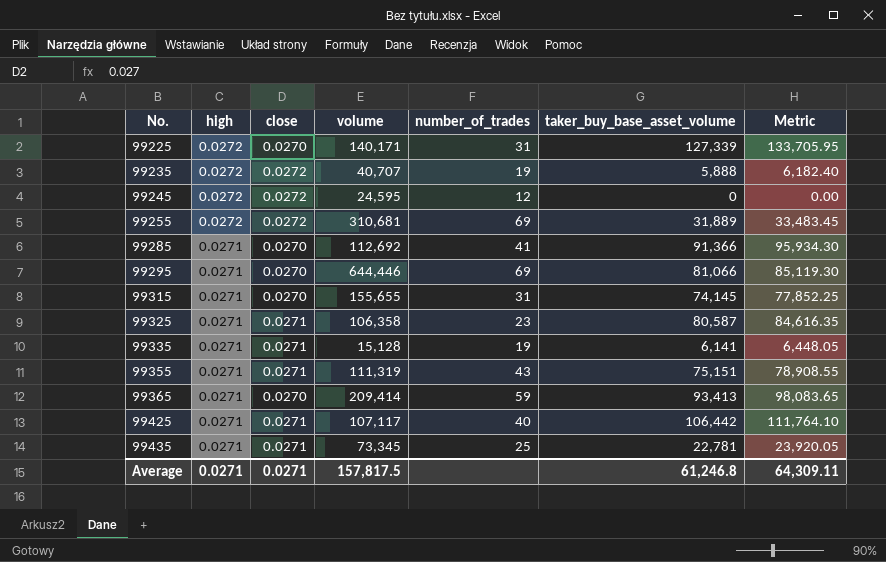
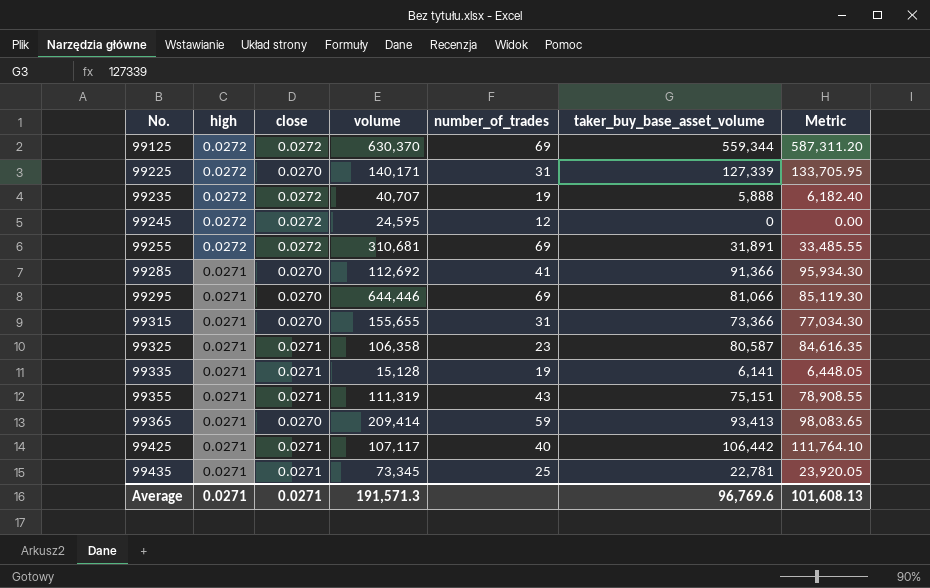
row 99125: none -> 0.0272 | 0.0272 | 630,370 | 69 | 559,344 | 587,311.20
99255 | taker_buy_base_asset_volume: 31,889 -> 31,891
99255 | Metric: 33,483.45 -> 33,485.55
99315 | taker_buy_base_asset_volume: 74,145 -> 73,366
99315 | Metric: 77,852.25 -> 77,034.30
Average | volume: 157,817.5 -> 191,571.3
Average | taker_buy_base_asset_volume: 61,246.8 -> 96,769.6
Average | Metric: 64,309.11 -> 101,608.13

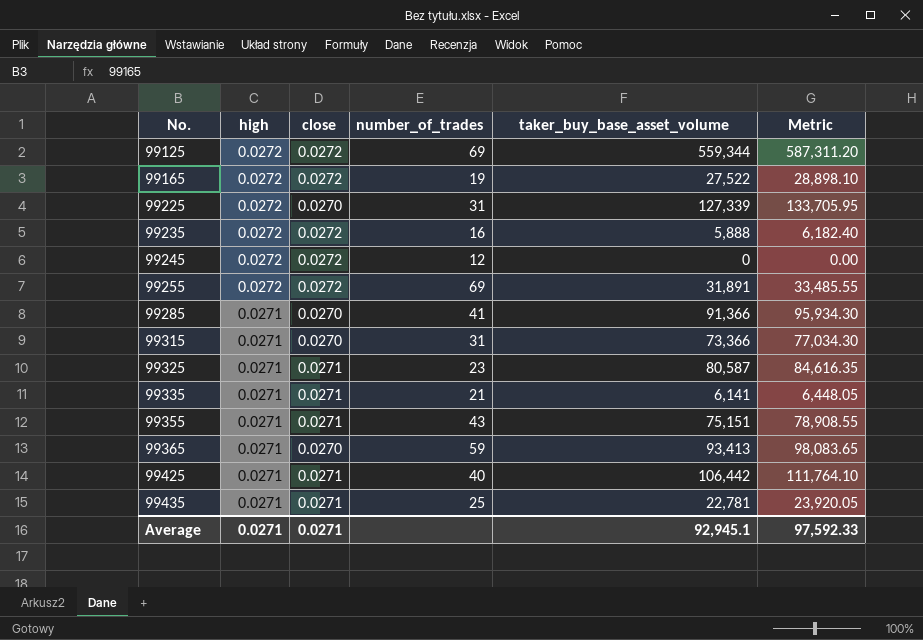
column volume | position: 4 -> none
row 99295: 0.0271 | 0.0270 | 644,446 | 69 | 81,066 | 85,119.30 -> none
row 99165: none -> 0.0272 | 0.0272 | 19 | 27,522 | 28,898.10
99235 | number_of_trades: 19 -> 16
99335 | number_of_trades: 19 -> 21
Average | taker_buy_base_asset_volume: 96,769.6 -> 92,945.1
Average | Metric: 101,608.13 -> 97,592.33

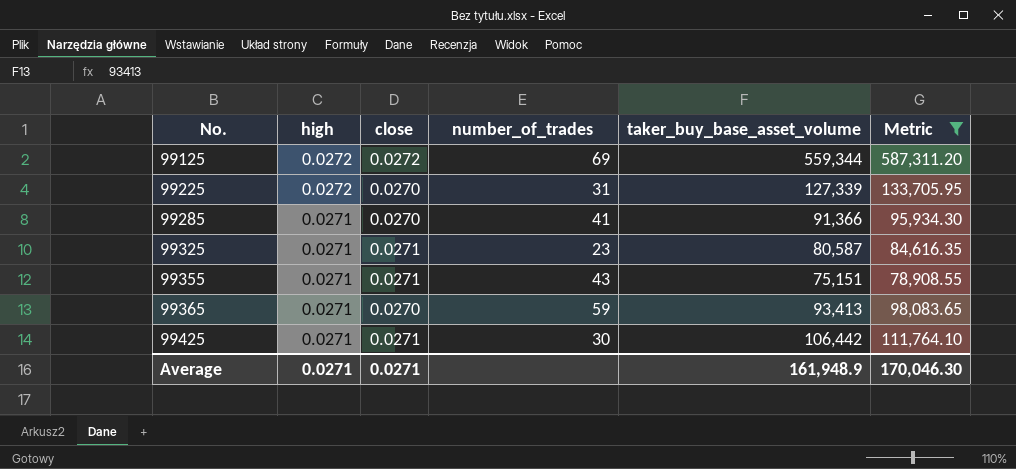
filter: none -> Metric >= 78,908.55
99425 | number_of_trades: 40 -> 30
Average | taker_buy_base_asset_volume: 92,945.1 -> 161,948.9
Average | Metric: 97,592.33 -> 170,046.30

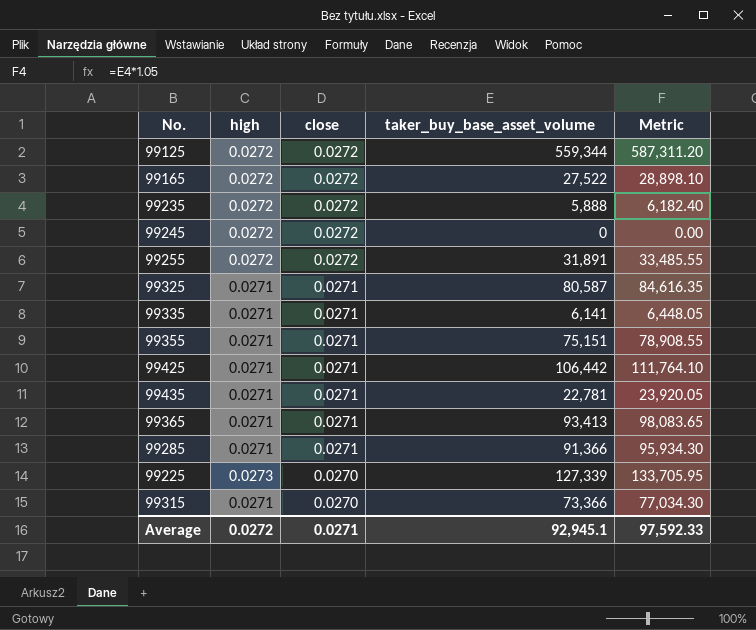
filter: Metric >= 78,908.55 -> none
row order: No. ascending -> close descending
column number_of_trades | position: 4 -> none
99365 | close: 0.0270 -> 0.0271
99285 | close: 0.0270 -> 0.0271
99225 | high: 0.0272 -> 0.0273
Average | high: 0.0271 -> 0.0272
Average | taker_buy_base_asset_volume: 161,948.9 -> 92,945.1
Average | Metric: 170,046.30 -> 97,592.33

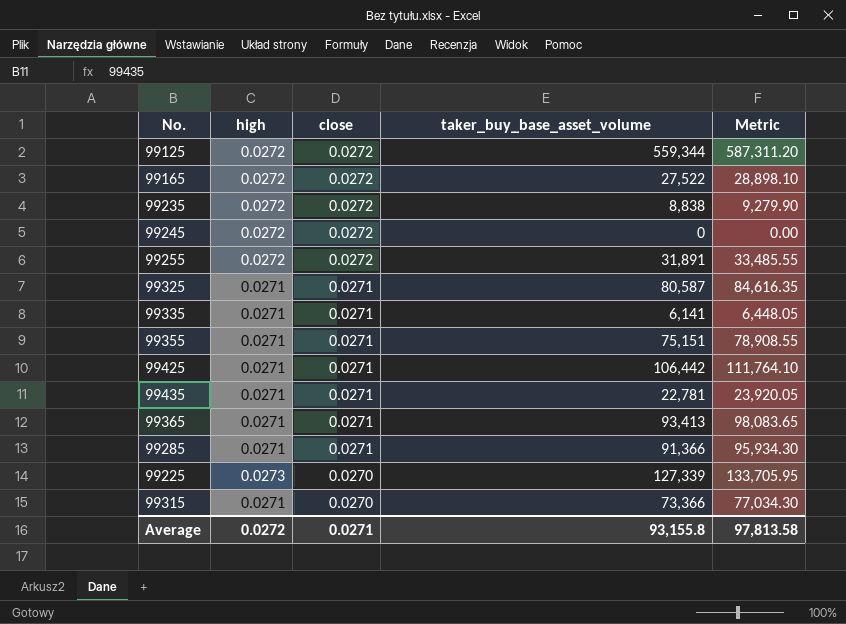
99235 | taker_buy_base_asset_volume: 5,888 -> 8,838
99235 | Metric: 6,182.40 -> 9,279.90
Average | taker_buy_base_asset_volume: 92,945.1 -> 93,155.8
Average | Metric: 97,592.33 -> 97,813.58

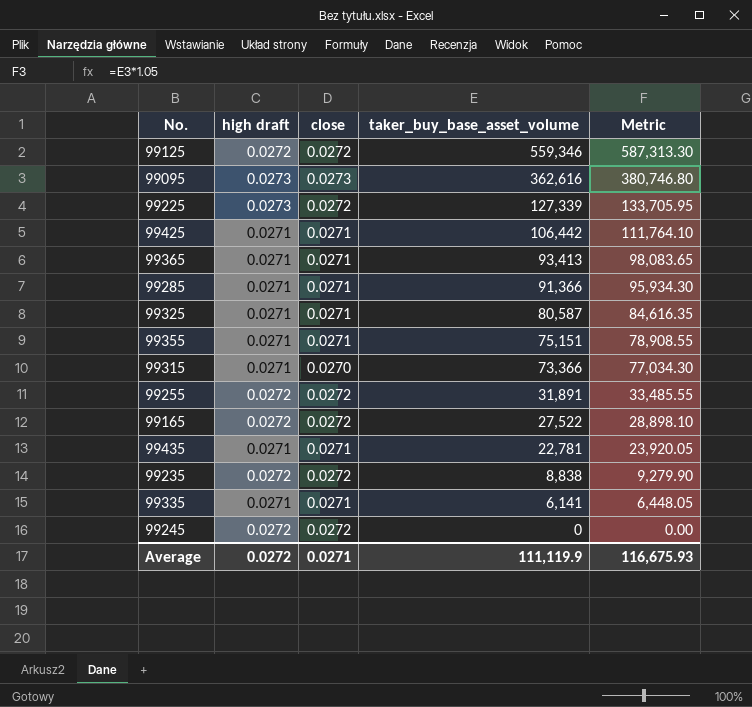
row order: close descending -> taker_buy_base_asset_volume descending
column name: high -> high draft
99125 | taker_buy_base_asset_volume: 559,344 -> 559,346
99125 | Metric: 587,311.20 -> 587,313.30
row 99095: none -> 0.0273 | 0.0273 | 362,616 | 380,746.80
99225 | close: 0.0270 -> 0.0272
Average | taker_buy_base_asset_volume: 93,155.8 -> 111,119.9
Average | Metric: 97,813.58 -> 116,675.93

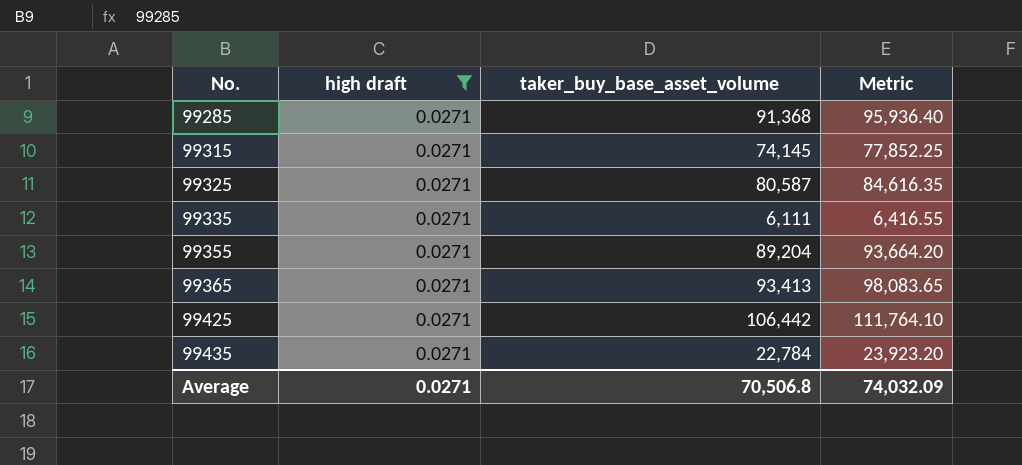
filter: none -> high draft = 0.0271
row order: taker_buy_base_asset_volume descending -> No. ascending
column close | position: 3 -> none
99285 | taker_buy_base_asset_volume: 91,366 -> 91,368
99285 | Metric: 95,934.30 -> 95,936.40
99315 | taker_buy_base_asset_volume: 73,366 -> 74,145
99315 | Metric: 77,034.30 -> 77,852.25
99335 | taker_buy_base_asset_volume: 6,141 -> 6,111
99335 | Metric: 6,448.05 -> 6,416.55
99355 | taker_buy_base_asset_volume: 75,151 -> 89,204
99355 | Metric: 78,908.55 -> 93,664.20
99435 | taker_buy_base_asset_volume: 22,781 -> 22,784
99435 | Metric: 23,920.05 -> 23,923.20
Average | high draft: 0.0272 -> 0.0271
Average | taker_buy_base_asset_volume: 111,119.9 -> 70,506.8
Average | Metric: 116,675.93 -> 74,032.09

